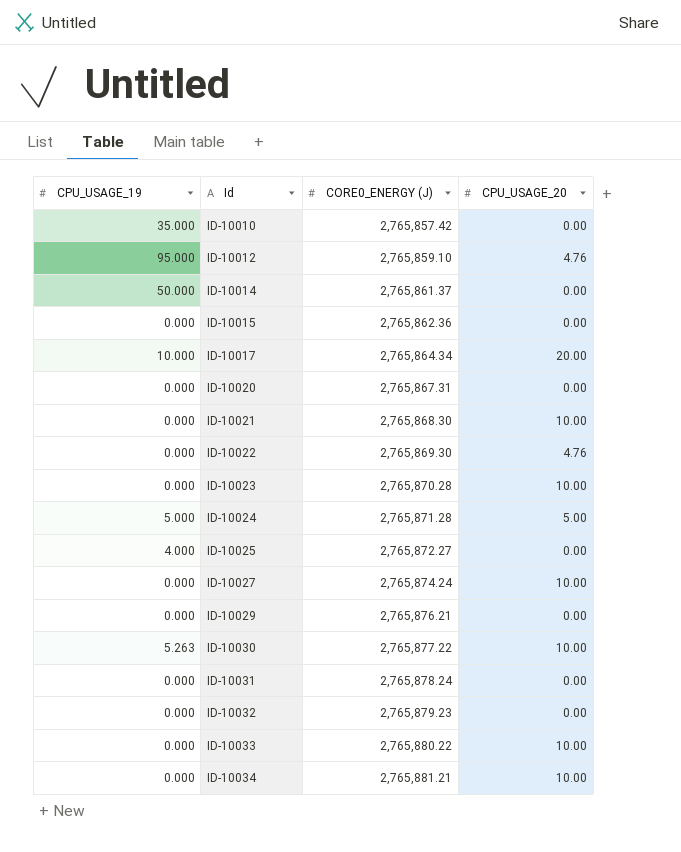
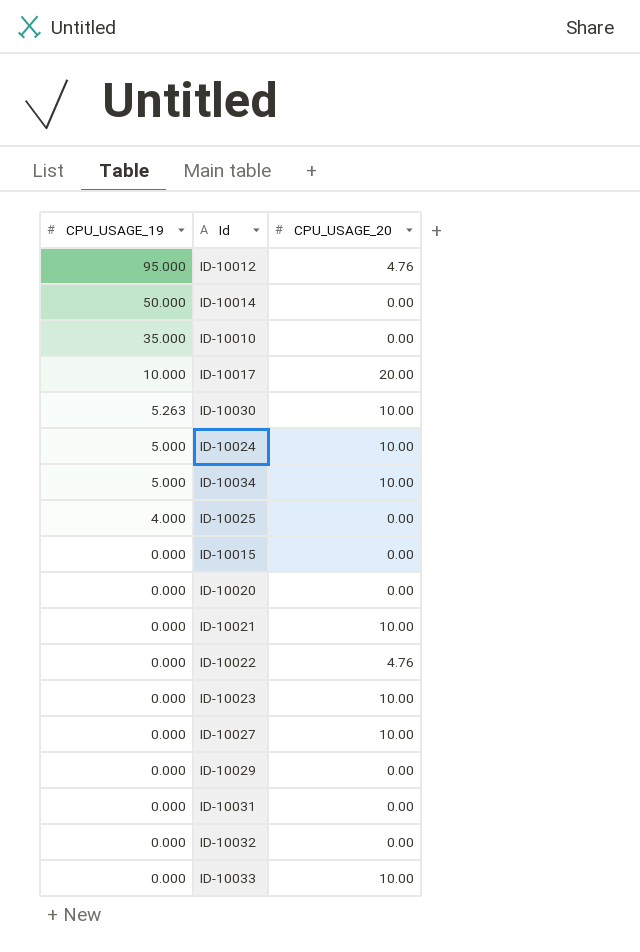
row order: Id ascending -> CPU_USAGE_19 descending
column CORE0_ENERGY (J) | position: 3 -> none
ID-10024 | CPU_USAGE_20: 5.00 -> 10.00
ID-10034 | CPU_USAGE_19: 0.000 -> 5.000

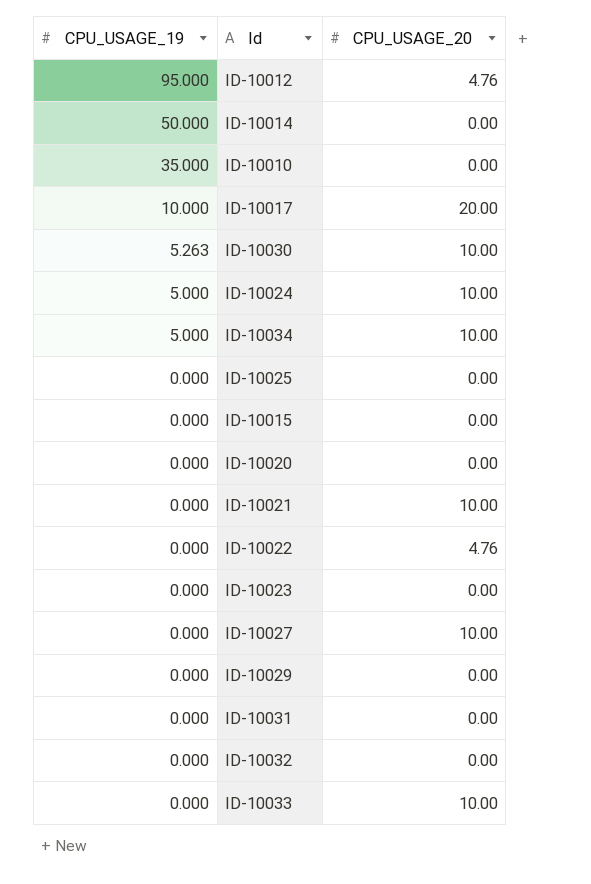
ID-10025 | CPU_USAGE_19: 4.000 -> 0.000
ID-10023 | CPU_USAGE_20: 10.00 -> 0.00

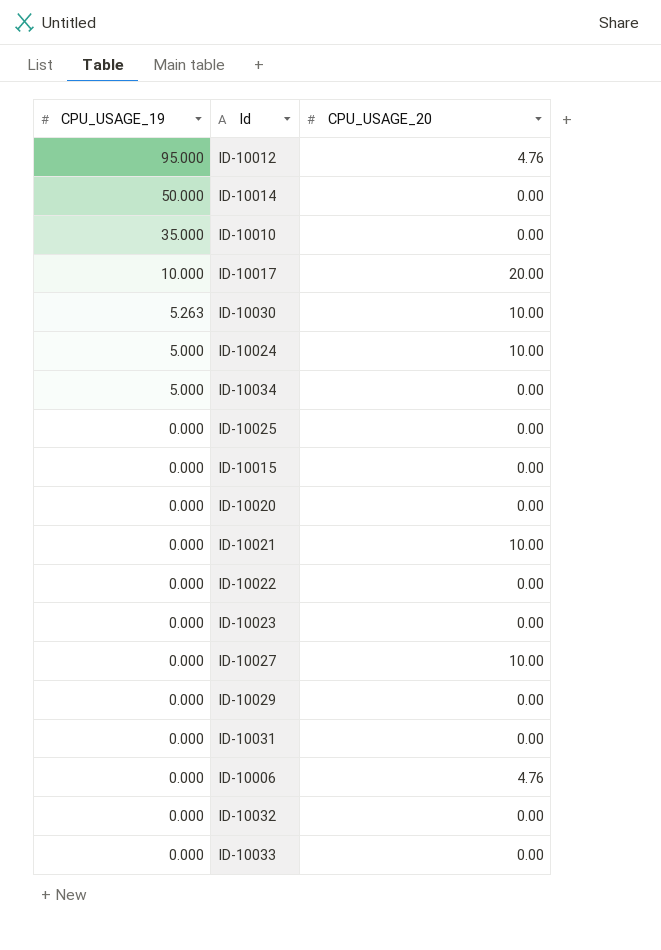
ID-10034 | CPU_USAGE_20: 10.00 -> 0.00
ID-10022 | CPU_USAGE_20: 4.76 -> 0.00
row ID-10006: none -> 0.000 | 4.76
ID-10033 | CPU_USAGE_20: 10.00 -> 0.00

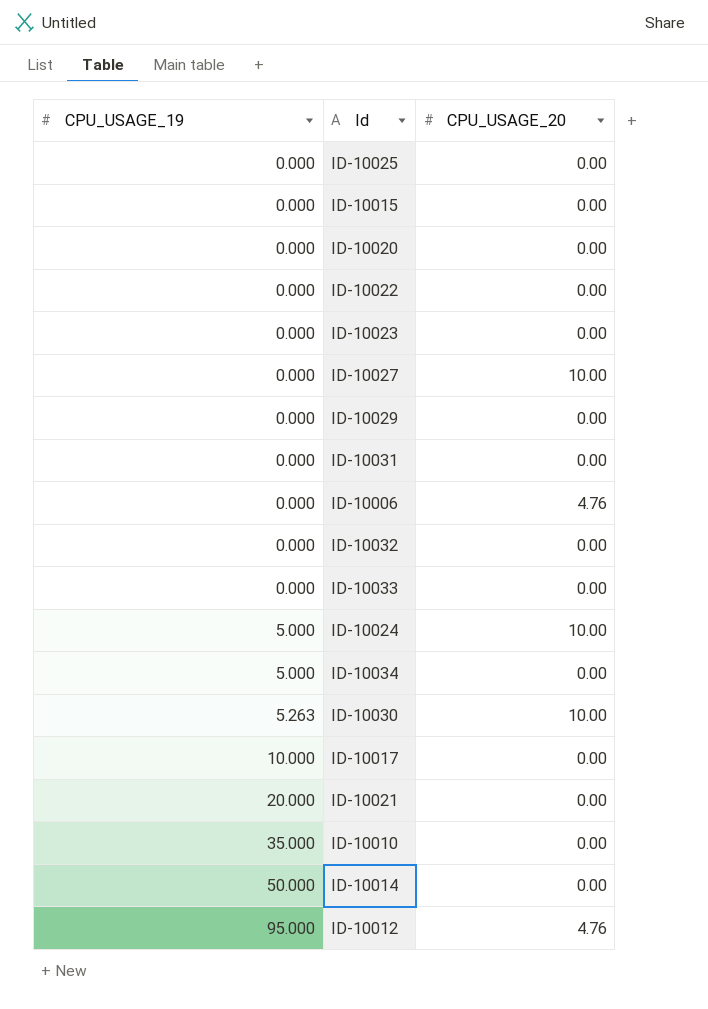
row order: CPU_USAGE_19 descending -> CPU_USAGE_19 ascending
ID-10017 | CPU_USAGE_20: 20.00 -> 0.00
ID-10021 | CPU_USAGE_19: 0.000 -> 20.000
ID-10021 | CPU_USAGE_20: 10.00 -> 0.00

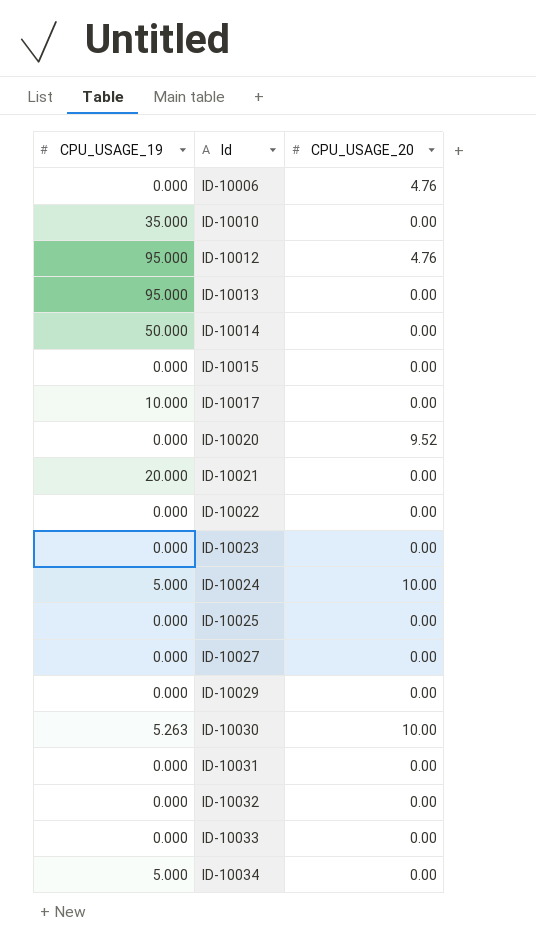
row order: CPU_USAGE_19 ascending -> Id ascending
row ID-10013: none -> 95.000 | 0.00
ID-10020 | CPU_USAGE_20: 0.00 -> 9.52
ID-10027 | CPU_USAGE_20: 10.00 -> 0.00

